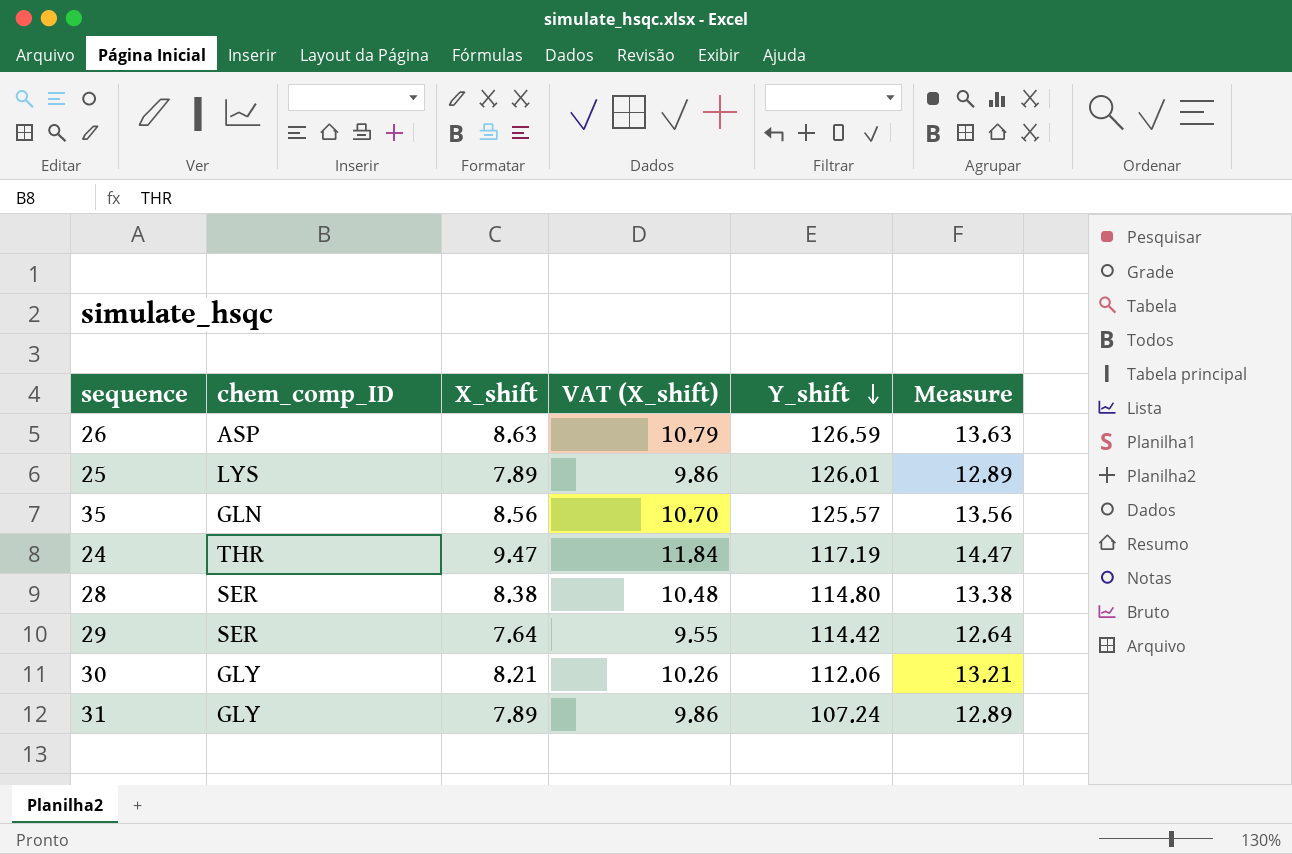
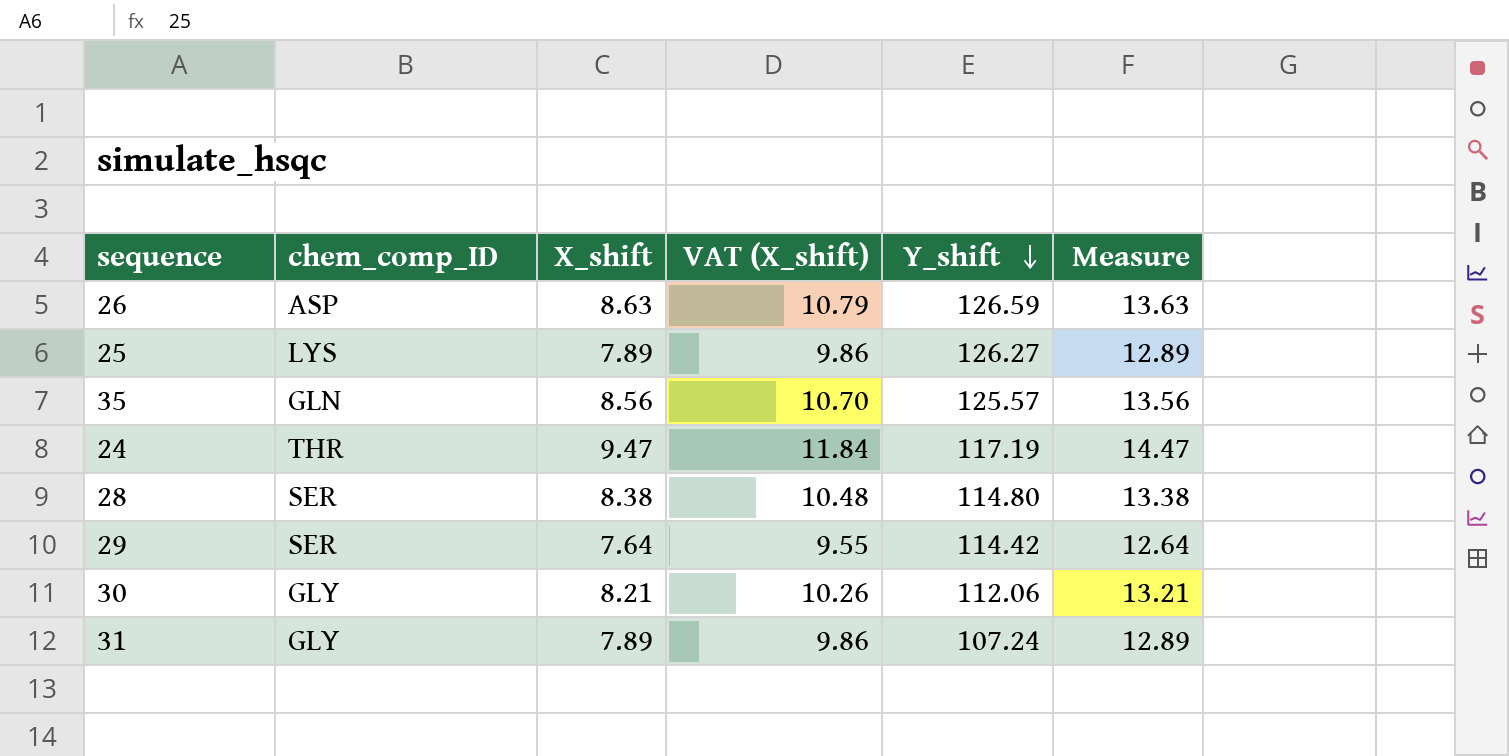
25 | Y_shift: 126.01 -> 126.27

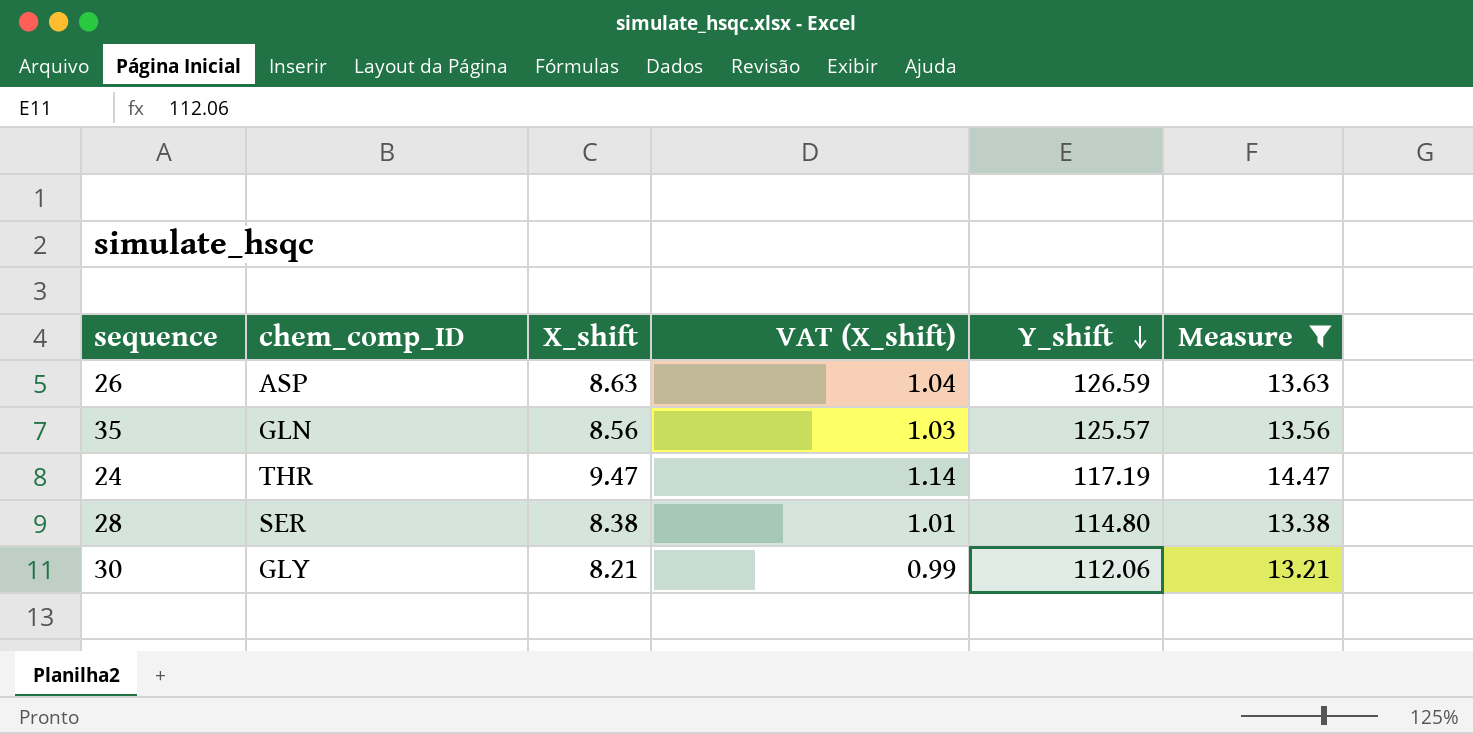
filter: none -> Measure >= 13.21
column VAT (X_shift) | formula: [X_shift] * 1.25 -> [X_shift] * 0.12

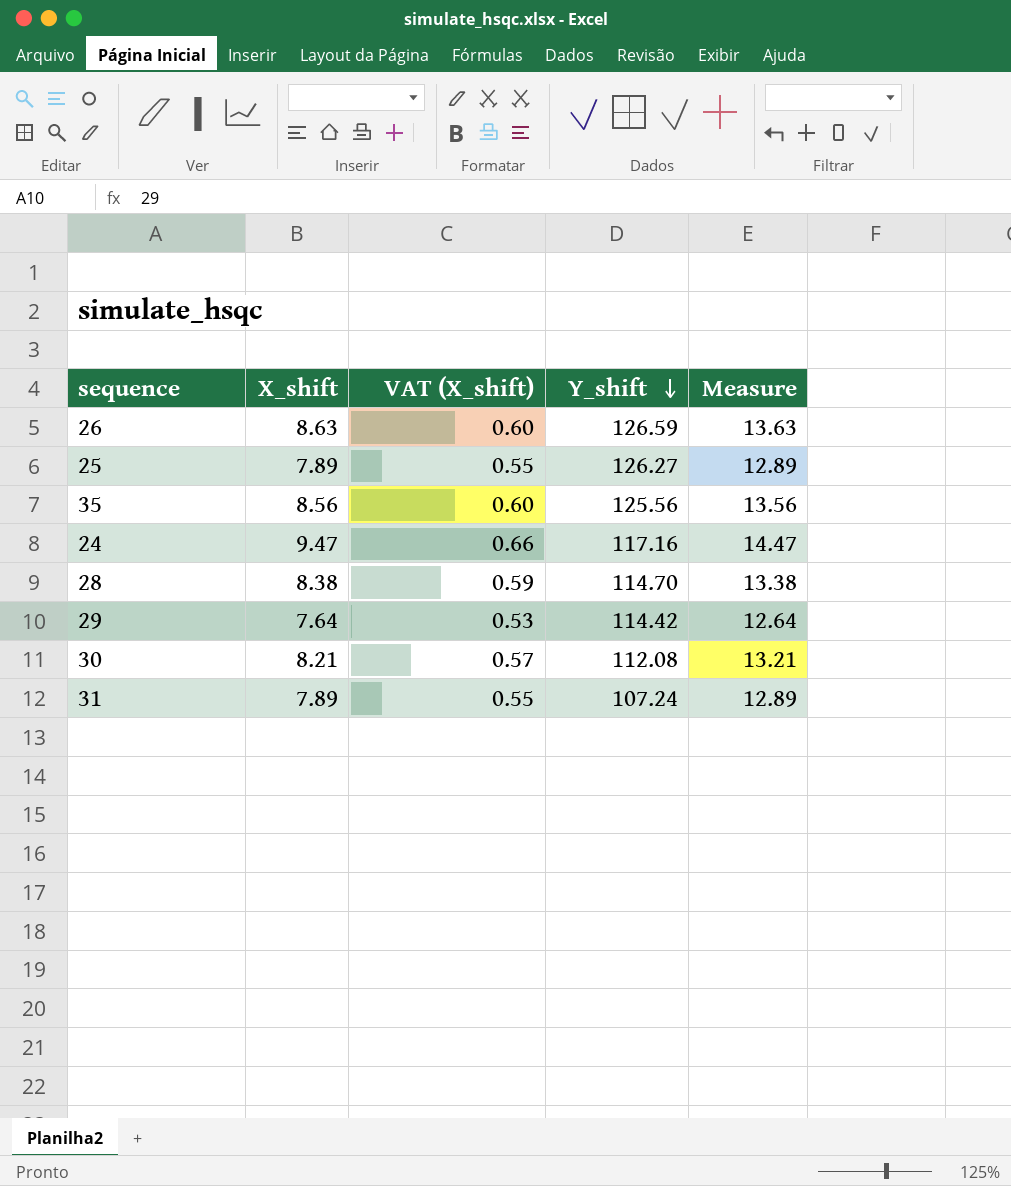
filter: Measure >= 13.21 -> none
column chem_comp_ID | position: 2 -> none
column VAT (X_shift) | formula: [X_shift] * 0.12 -> [X_shift] * 0.07
35 | Y_shift: 125.57 -> 125.56
24 | Y_shift: 117.19 -> 117.16
28 | Y_shift: 114.80 -> 114.70
30 | Y_shift: 112.06 -> 112.08

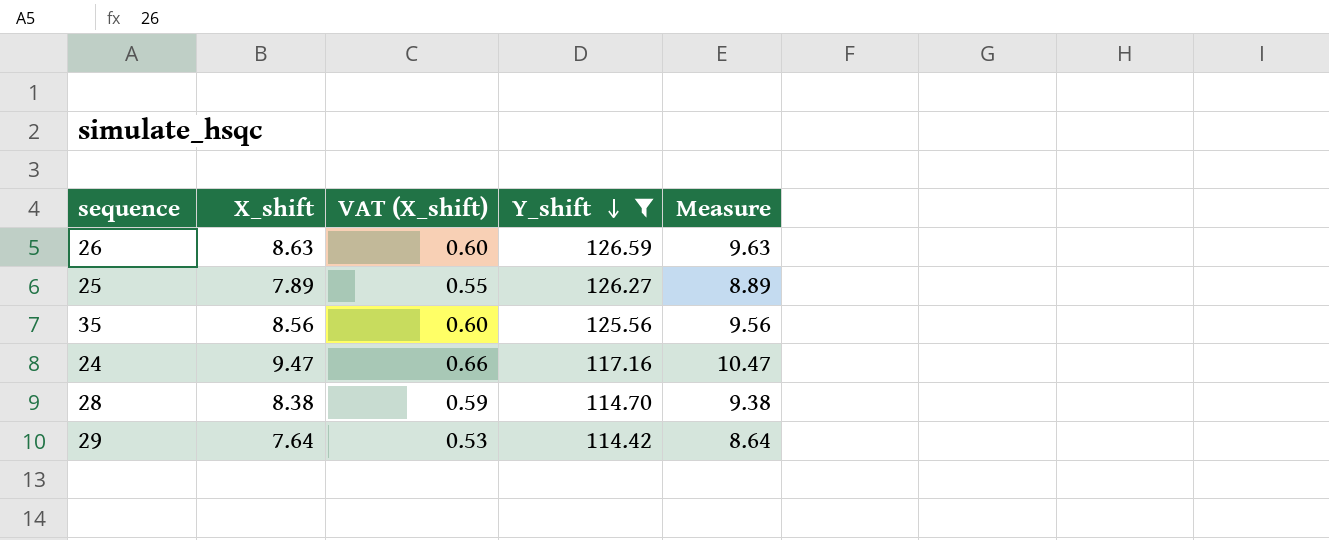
filter: none -> Y_shift >= 114.42
column Measure | formula: [X_shift] + 5 -> [X_shift] + 1

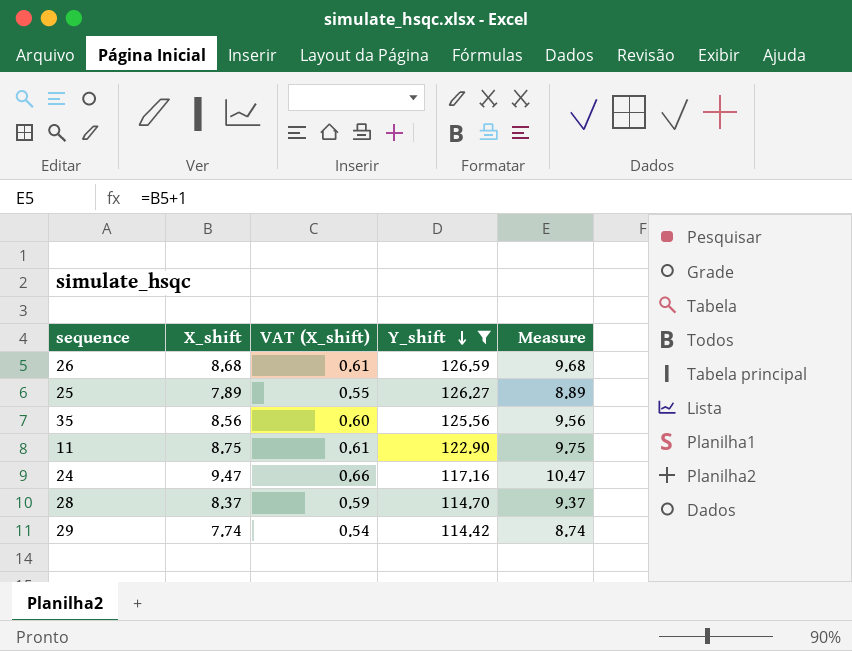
26 | X_shift: 8.63 -> 8.68
26 | VAT (X_shift): 0.60 -> 0.61
26 | Measure: 9.63 -> 9.68
row 11: none -> 8.75 | 0.61 | 122.90 | 9.75
28 | X_shift: 8.38 -> 8.37
28 | Measure: 9.38 -> 9.37
29 | X_shift: 7.64 -> 7.74
29 | VAT (X_shift): 0.53 -> 0.54
29 | Measure: 8.64 -> 8.74

